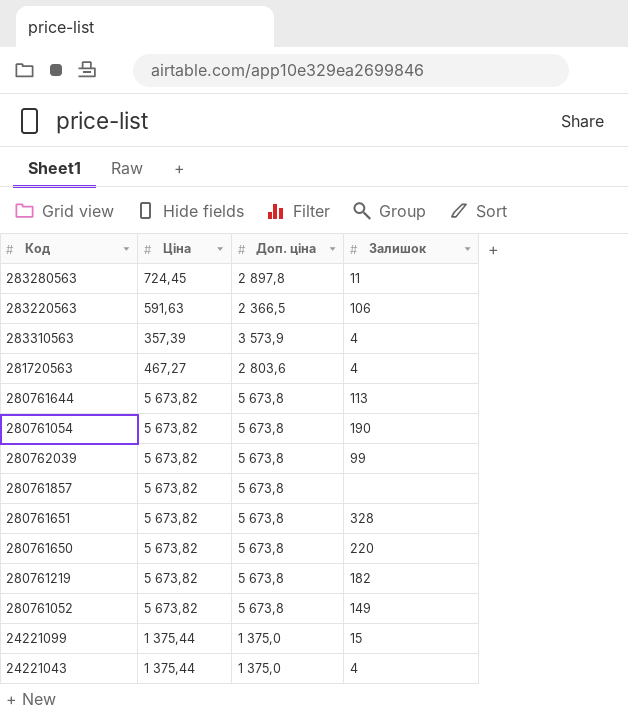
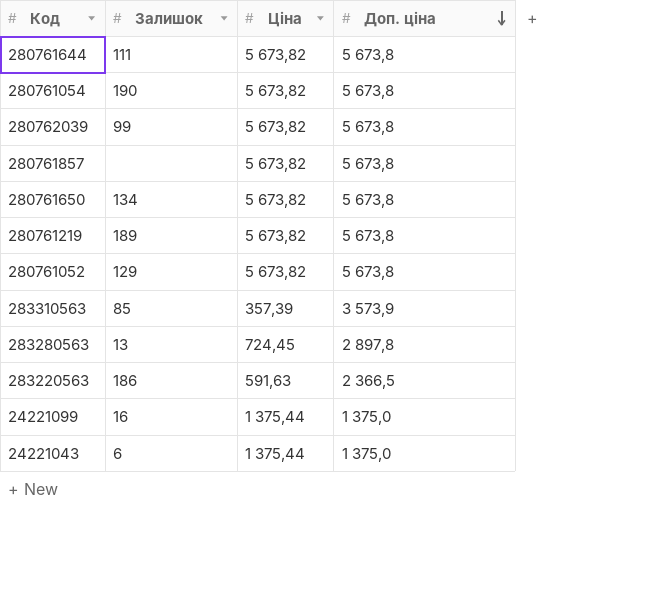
row order: none -> Доп. ціна descending
column Залишок | position: 4 -> 2
row 281720563: 467,27 | 2 803,6 | 4 -> none
row 280761651: 5 673,82 | 5 673,8 | 328 -> none
280761644 | Залишок: 113 -> 111
280761650 | Залишок: 220 -> 134
280761219 | Залишок: 182 -> 189
280761052 | Залишок: 149 -> 129
283310563 | Залишок: 4 -> 85
283280563 | Залишок: 11 -> 13
283220563 | Залишок: 106 -> 186
24221099 | Залишок: 15 -> 16
24221043 | Залишок: 4 -> 6

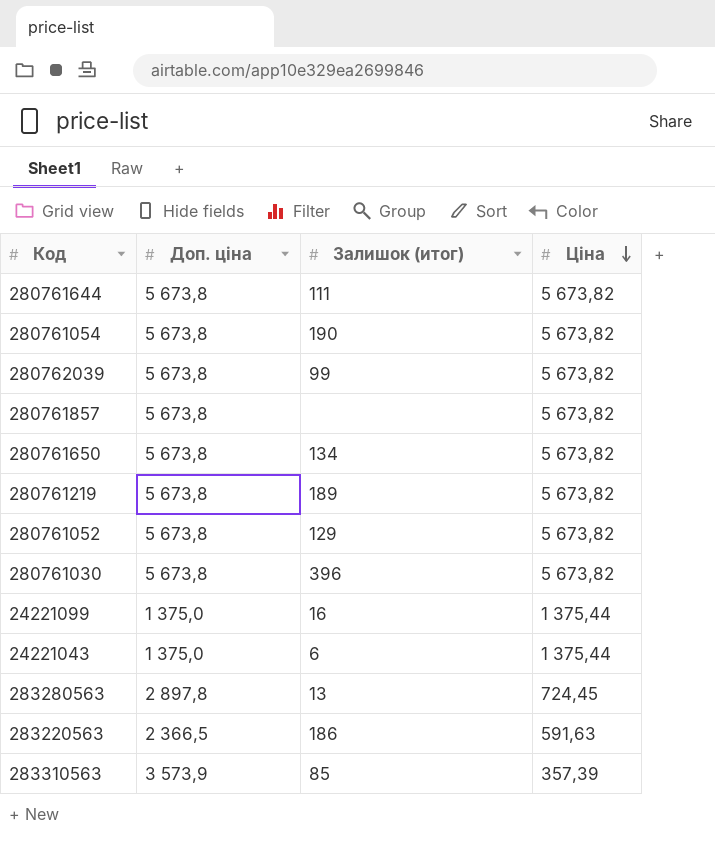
row order: Доп. ціна descending -> Ціна descending
column Доп. ціна | position: 4 -> 2
column name: Залишок -> Залишок (итог)
row 280761030: none -> 5 673,8 | 396 | 5 673,82

